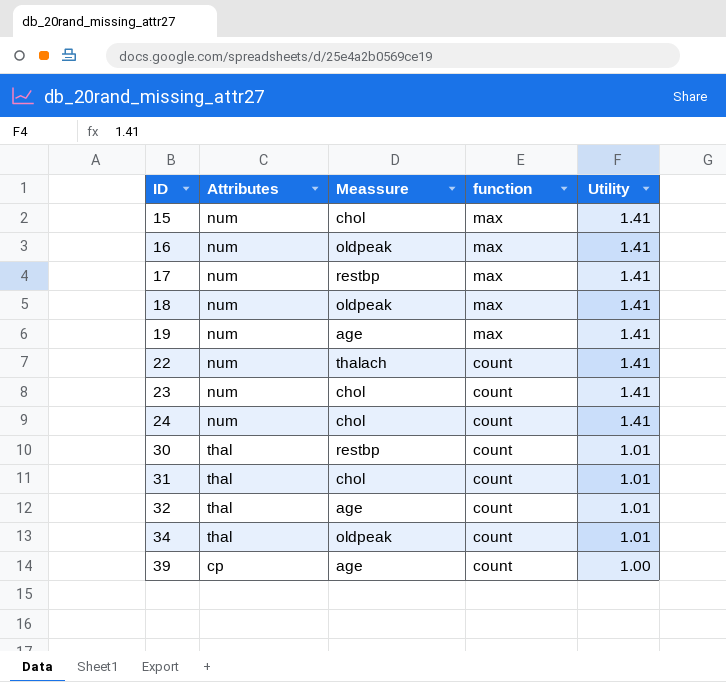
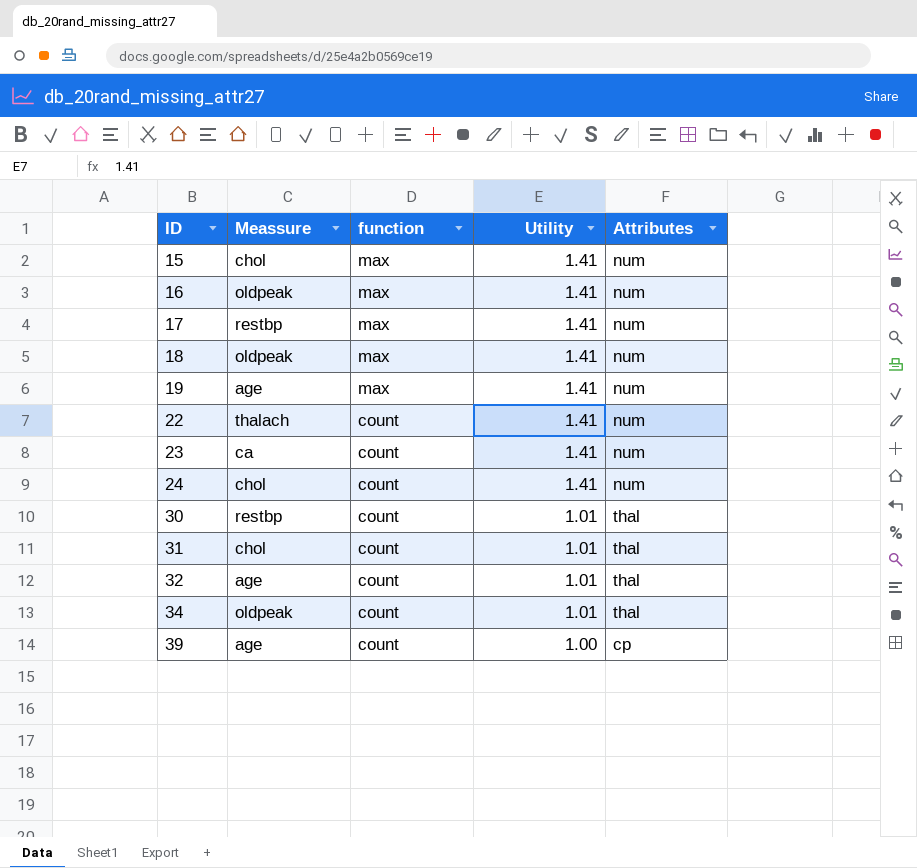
column Attributes | position: 2 -> 5
23 | Meassure: chol -> ca

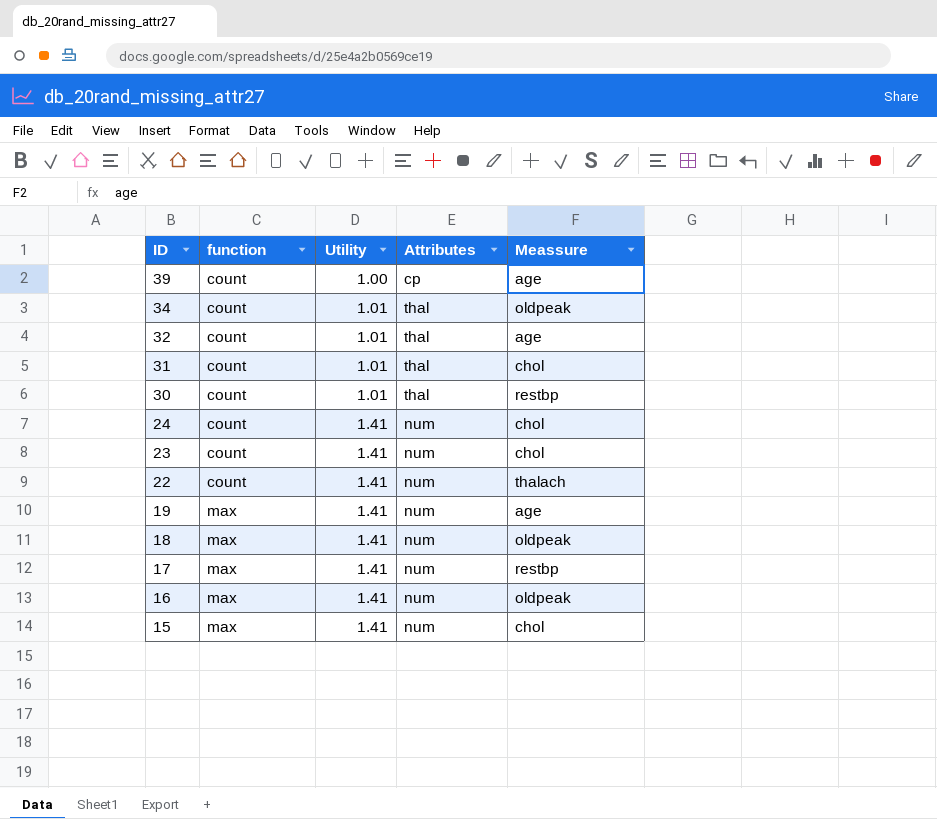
row order: ID ascending -> ID descending
column Meassure | position: 2 -> 5
23 | Meassure: ca -> chol

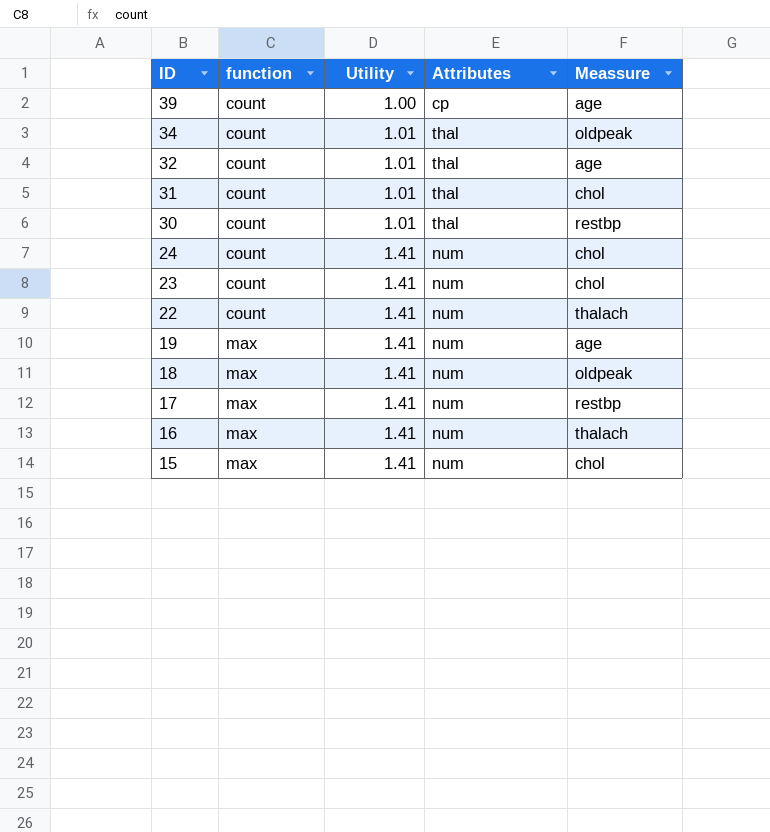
16 | Meassure: oldpeak -> thalach

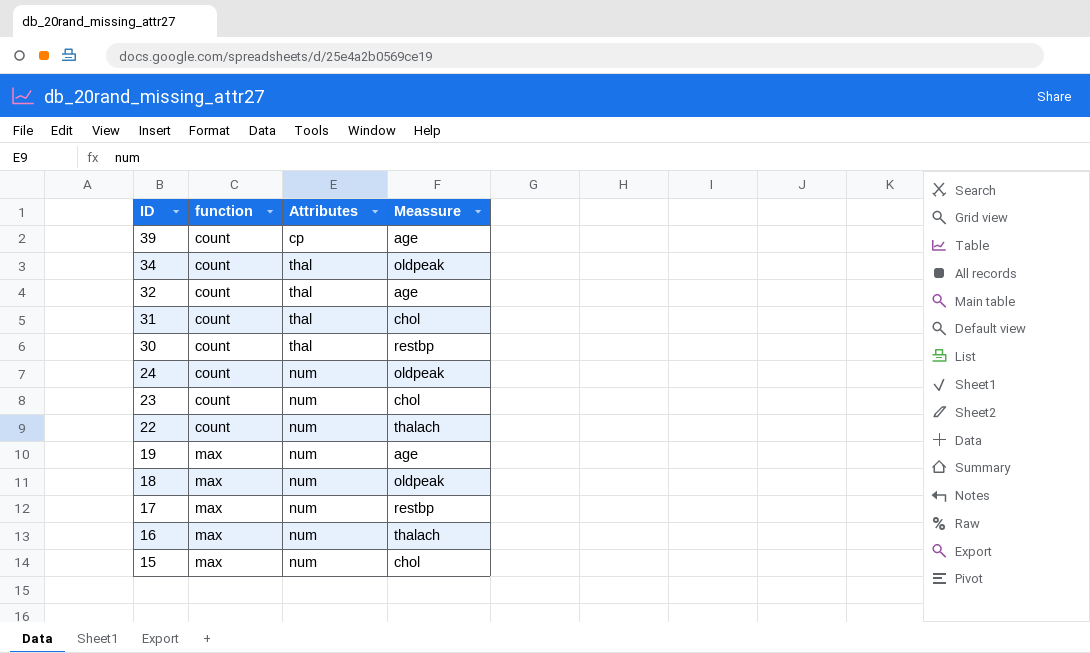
column Utility | position: 3 -> none
24 | Meassure: chol -> oldpeak

